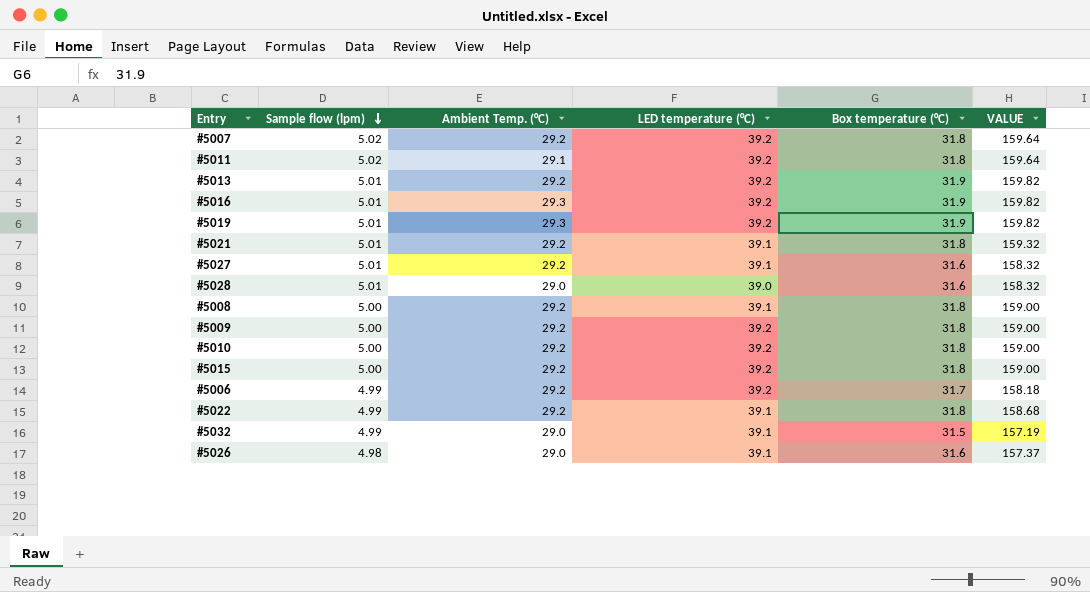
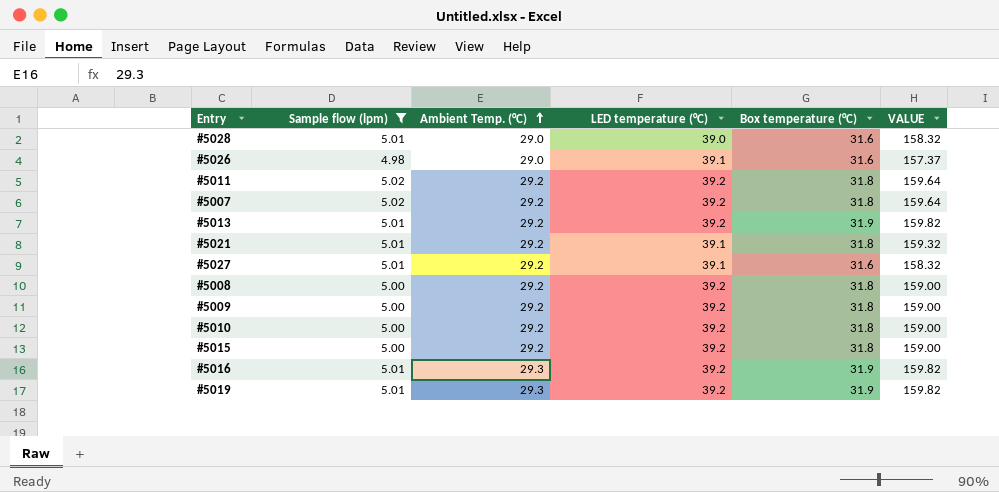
filter: none -> Sample flow (lpm) != 4.99
row order: Sample flow (lpm) descending -> Ambient Temp. (°C) ascending
#5011 | Ambient Temp. (°C): 29.1 -> 29.2
#5008 | LED temperature (°C): 39.1 -> 39.2

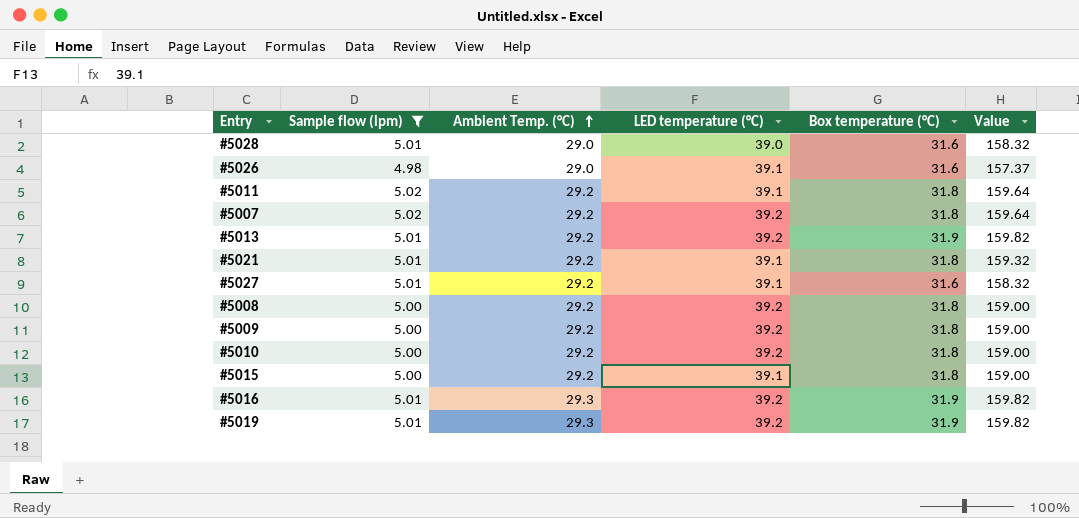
column name: VALUE -> Value
#5011 | LED temperature (°C): 39.2 -> 39.1
#5015 | LED temperature (°C): 39.2 -> 39.1

